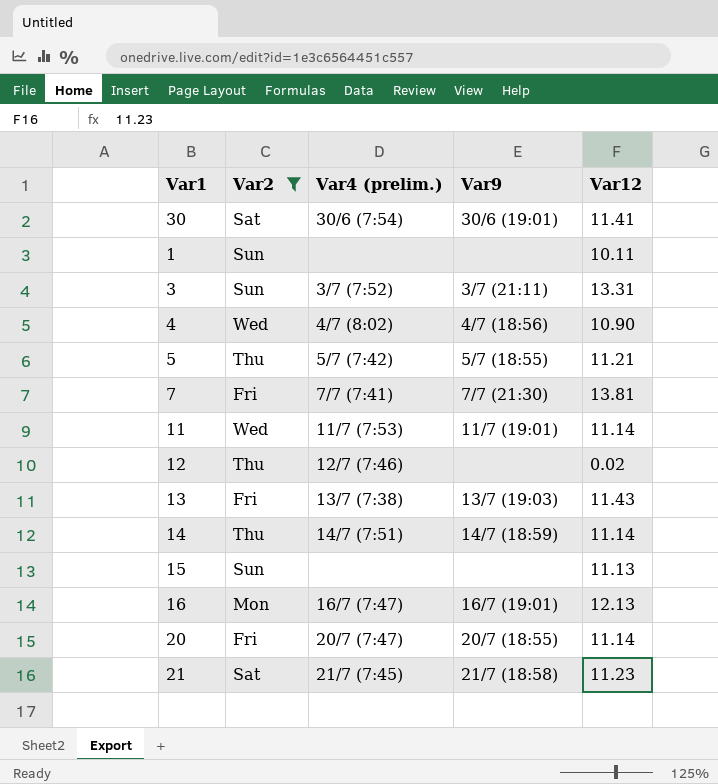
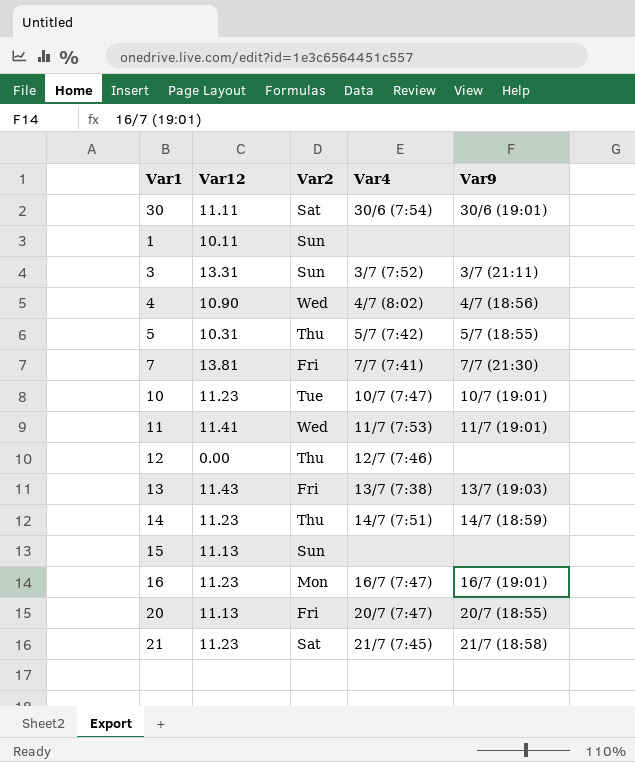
filter: Var2 != Tue -> none
column Var12 | position: 5 -> 2
column name: Var4 (prelim.) -> Var4
30 | Var12: 11.41 -> 11.11
5 | Var12: 11.21 -> 10.31
11 | Var12: 11.14 -> 11.41
12 | Var12: 0.02 -> 0.00
14 | Var12: 11.14 -> 11.23
16 | Var12: 12.13 -> 11.23
20 | Var12: 11.14 -> 11.13

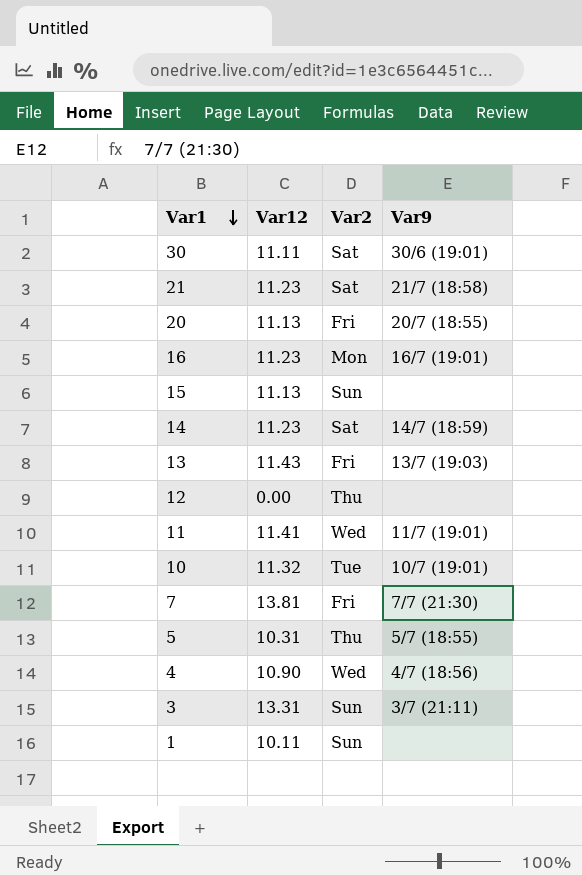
row order: none -> Var1 descending
column Var4 | position: 4 -> none
14 | Var2: Thu -> Sat
10 | Var12: 11.23 -> 11.32

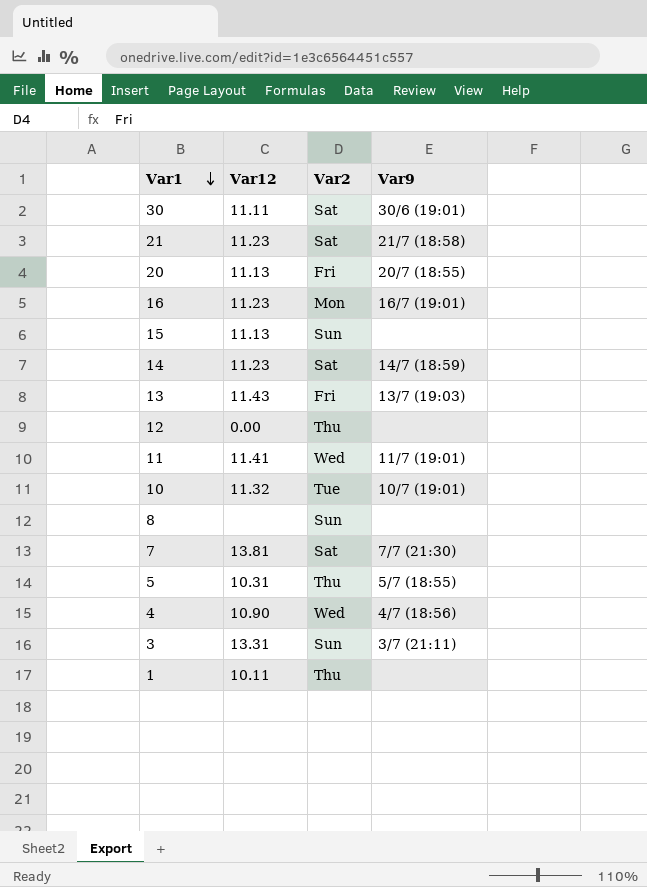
row 8: none -> none | Sun | none
7 | Var2: Fri -> Sat
1 | Var2: Sun -> Thu

